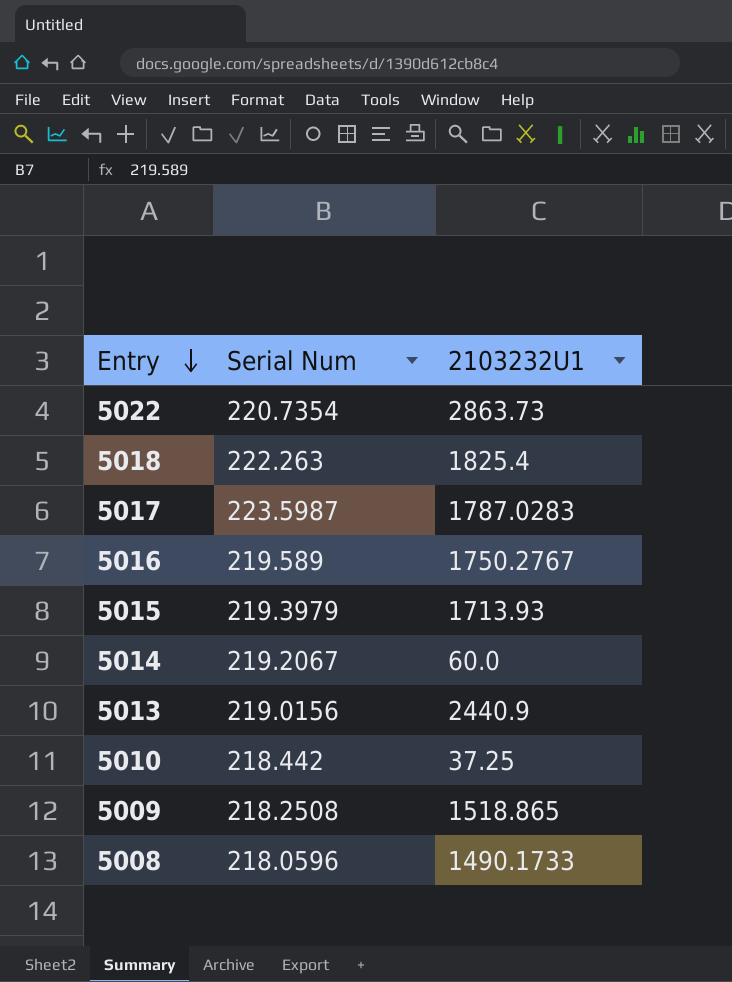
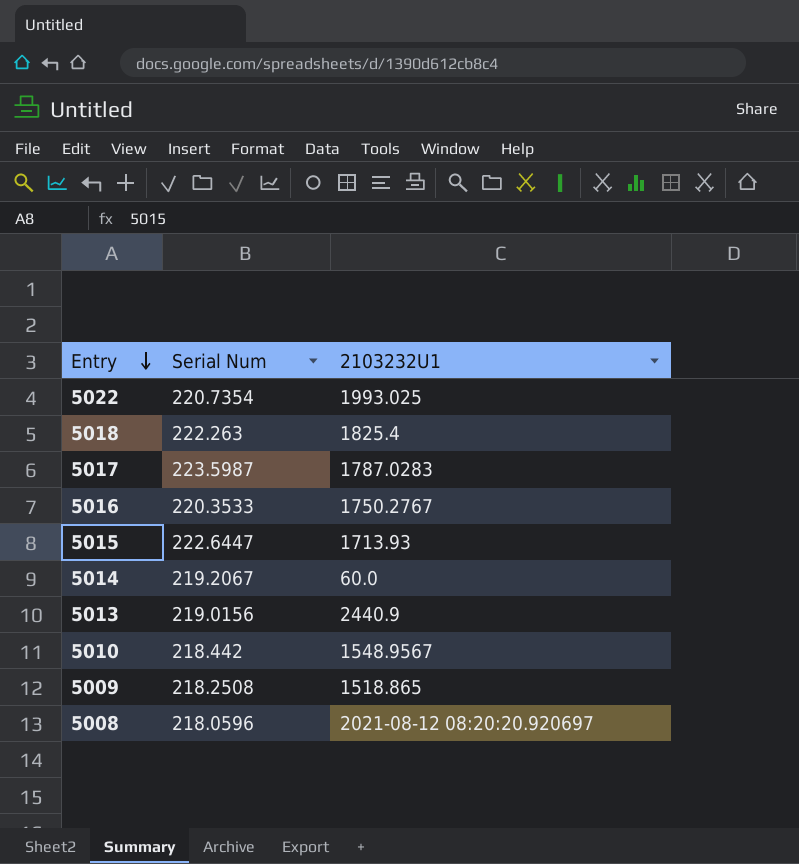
5022 | 2103232U1: 2863.73 -> 1993.025
5016 | Serial Num: 219.589 -> 220.3533
5015 | Serial Num: 219.3979 -> 222.6447
5010 | 2103232U1: 37.25 -> 1548.9567
5008 | 2103232U1: 1490.1733 -> 2021-08-12 08:20:20.920697

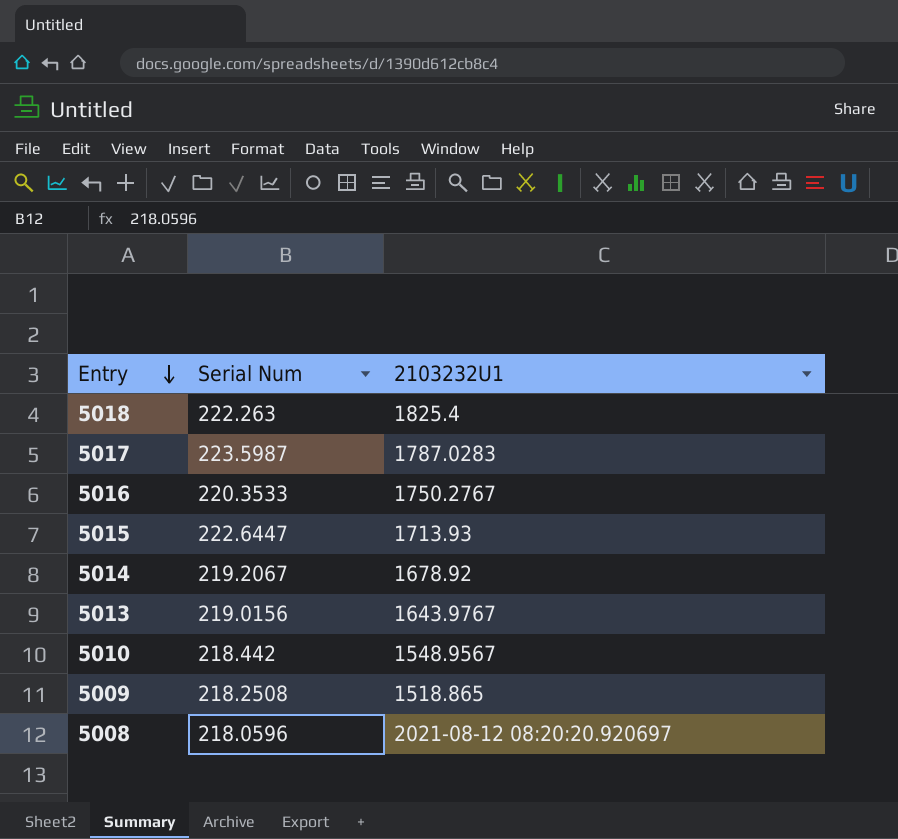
row 5022: 220.7354 | 1993.025 -> none
5014 | 2103232U1: 60.0 -> 1678.92
5013 | 2103232U1: 2440.9 -> 1643.9767

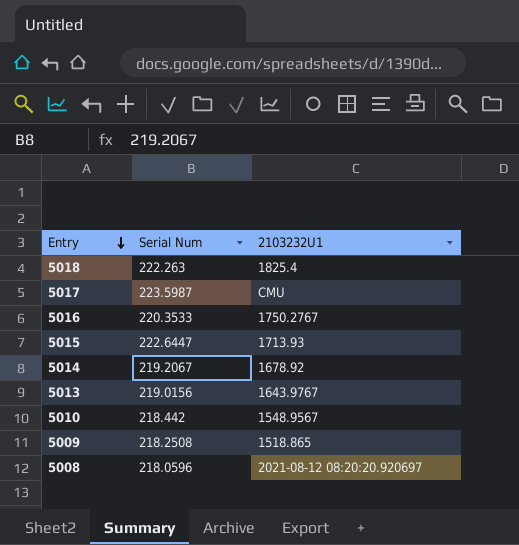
5017 | 2103232U1: 1787.0283 -> CMU

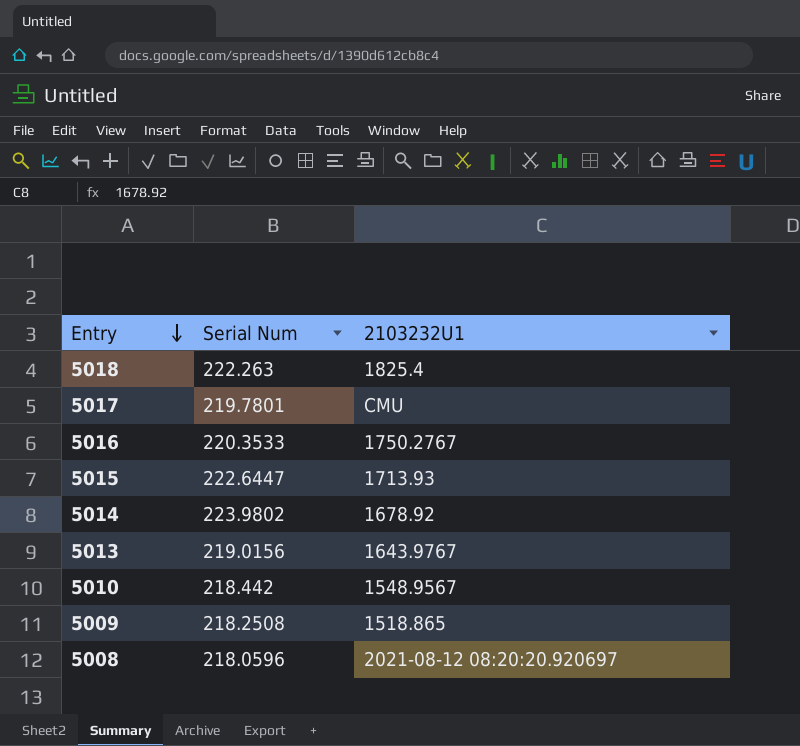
5017 | Serial Num: 223.5987 -> 219.7801
5014 | Serial Num: 219.2067 -> 223.9802

